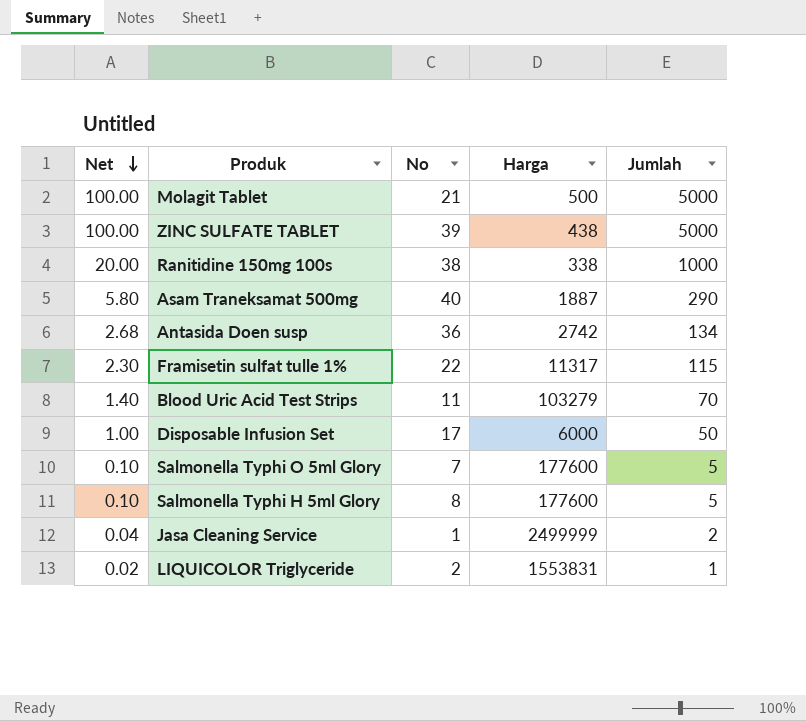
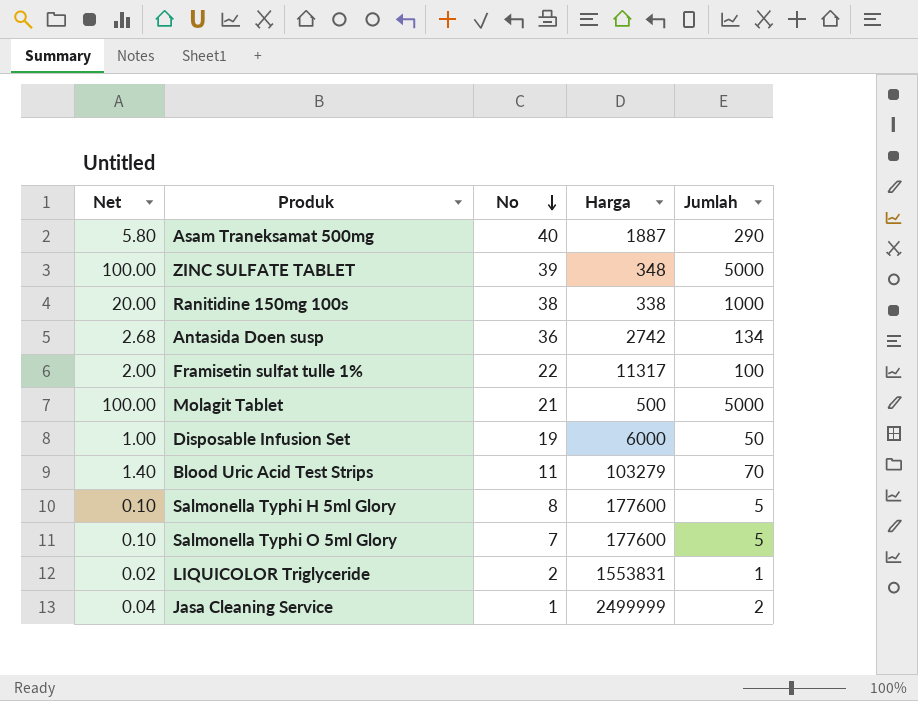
row order: Net descending -> No descending
ZINC SULFATE TABLET | Harga: 438 -> 348
Framisetin sulfat tulle 1% | Net: 2.30 -> 2.00
Framisetin sulfat tulle 1% | Jumlah: 115 -> 100
Disposable Infusion Set | No: 17 -> 19

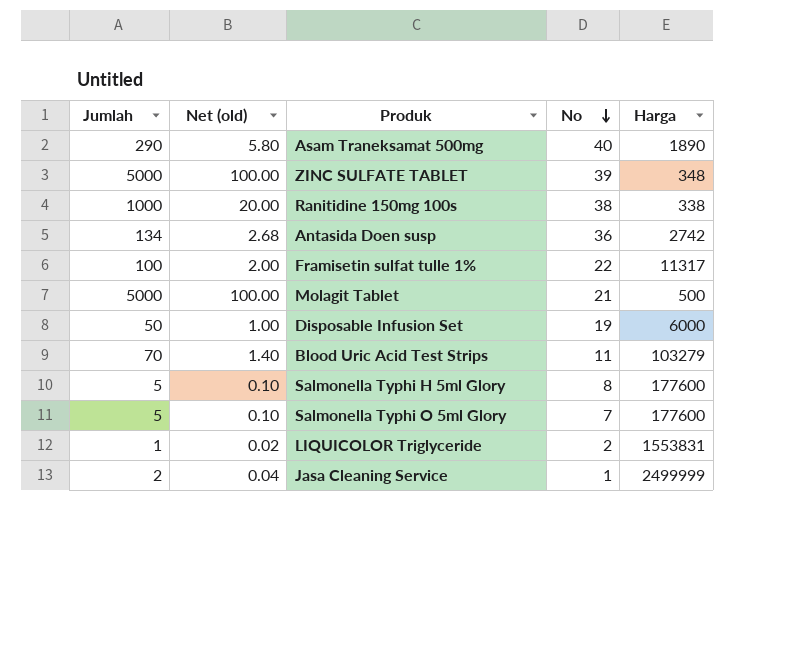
column Jumlah | position: 5 -> 1
column name: Net -> Net (old)
Asam Traneksamat 500mg | Harga: 1887 -> 1890

